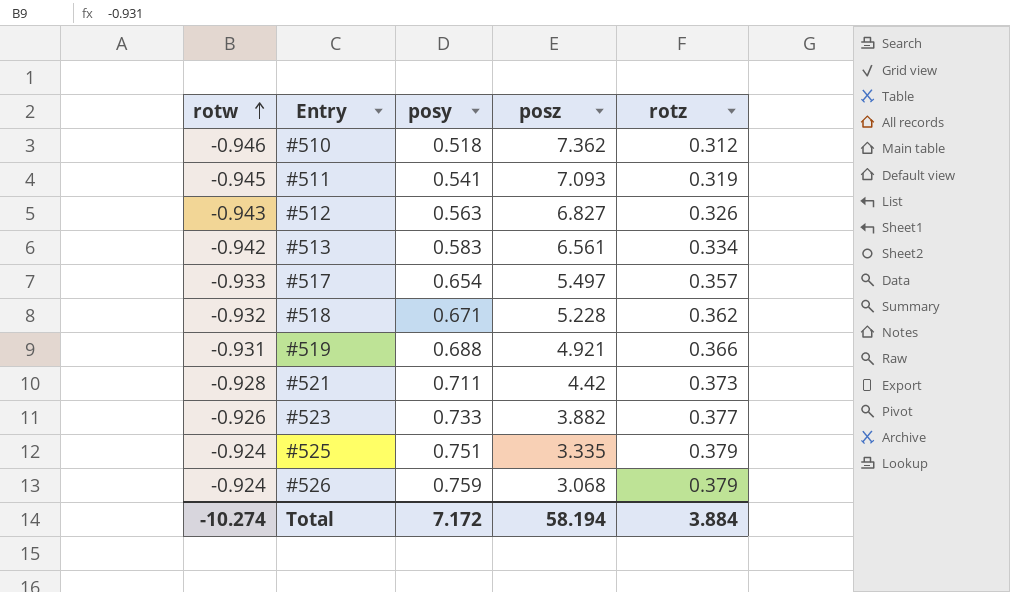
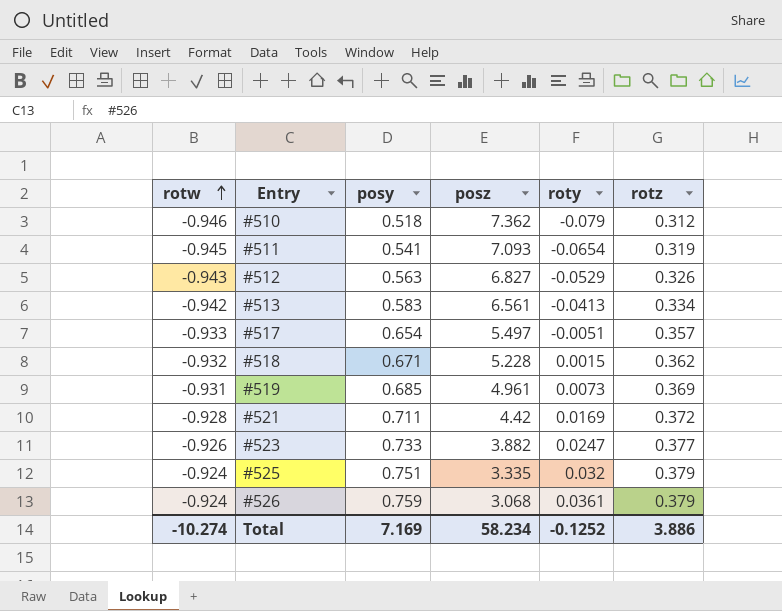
column roty | position: none -> 5
#519 | posy: 0.688 -> 0.685
#519 | posz: 4.921 -> 4.961
#519 | rotz: 0.366 -> 0.369
#521 | rotz: 0.373 -> 0.372
Total | posy: 7.172 -> 7.169
Total | posz: 58.194 -> 58.234
Total | rotz: 3.884 -> 3.886

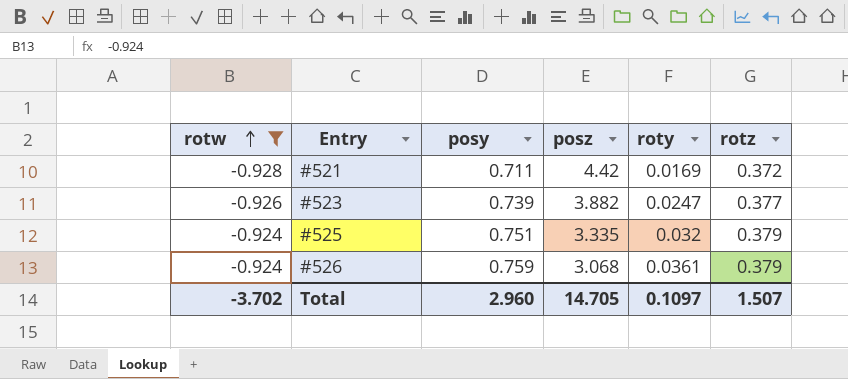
filter: none -> rotw >= -0.928
#523 | posy: 0.733 -> 0.739
Total | rotw: -10.274 -> -3.702
Total | posy: 7.169 -> 2.960
Total | posz: 58.234 -> 14.705
Total | roty: -0.1252 -> 0.1097
Total | rotz: 3.886 -> 1.507

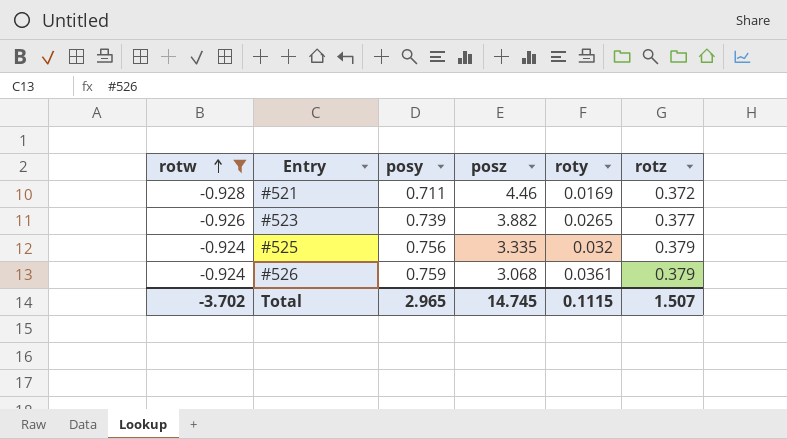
#521 | posz: 4.42 -> 4.46
#523 | roty: 0.0247 -> 0.0265
#525 | posy: 0.751 -> 0.756
Total | posy: 2.960 -> 2.965
Total | posz: 14.705 -> 14.745
Total | roty: 0.1097 -> 0.1115

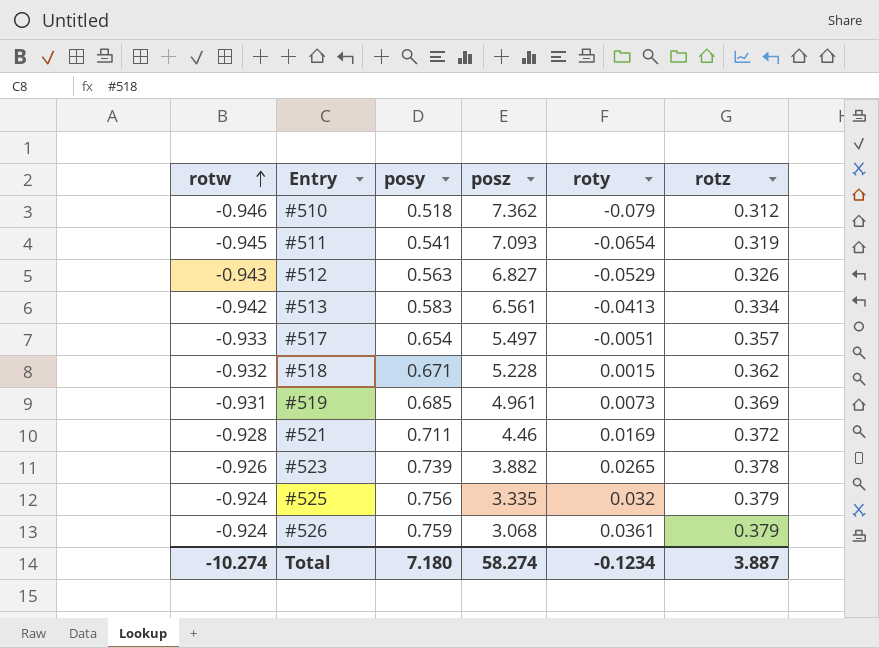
filter: rotw >= -0.928 -> none
#523 | rotz: 0.377 -> 0.378
Total | rotw: -3.702 -> -10.274
Total | posy: 2.965 -> 7.180
Total | posz: 14.745 -> 58.274
Total | roty: 0.1115 -> -0.1234
Total | rotz: 1.507 -> 3.887

